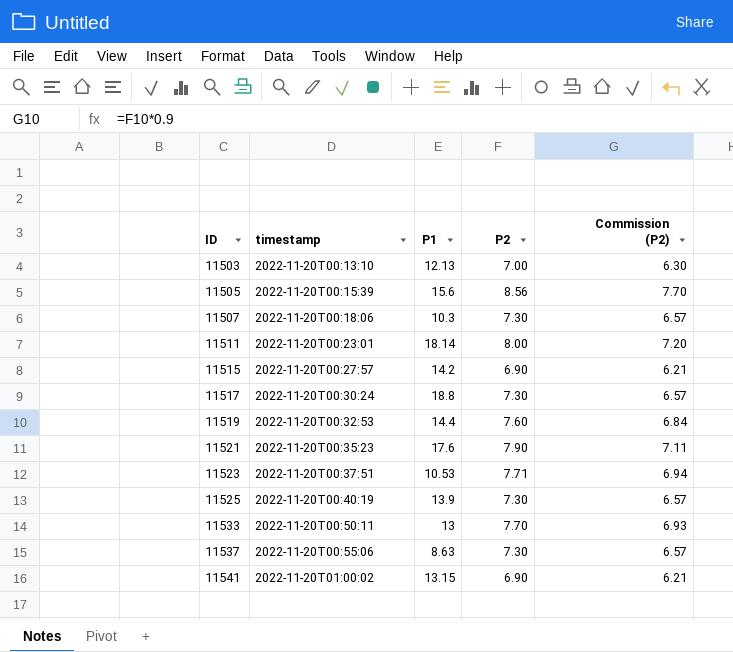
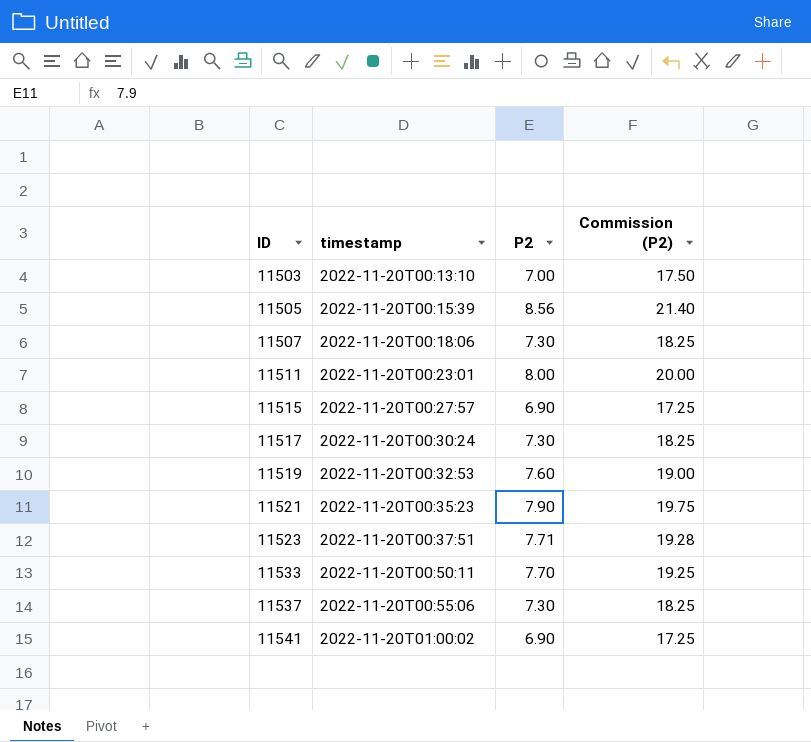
column P1 | position: 3 -> none
column Commission (P2) | formula: [P2] * 0.9 -> [P2] * 2.5
row 11525: 2022-11-20T00:40:19 | 13.9 | 7.30 | 6.57 -> none

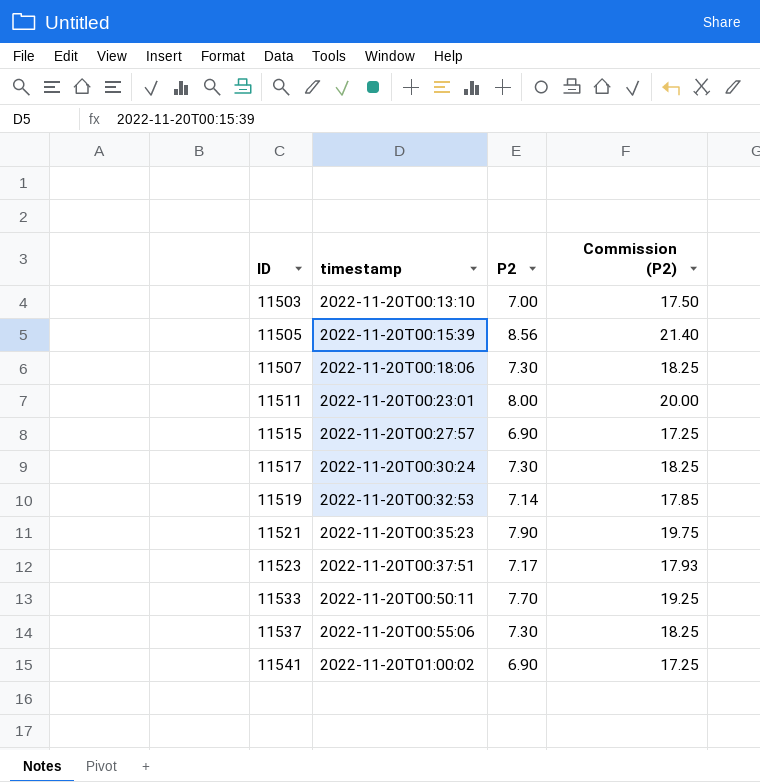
11519 | P2: 7.60 -> 7.14
11519 | Commission (P2): 19.00 -> 17.85
11523 | P2: 7.71 -> 7.17
11523 | Commission (P2): 19.28 -> 17.93

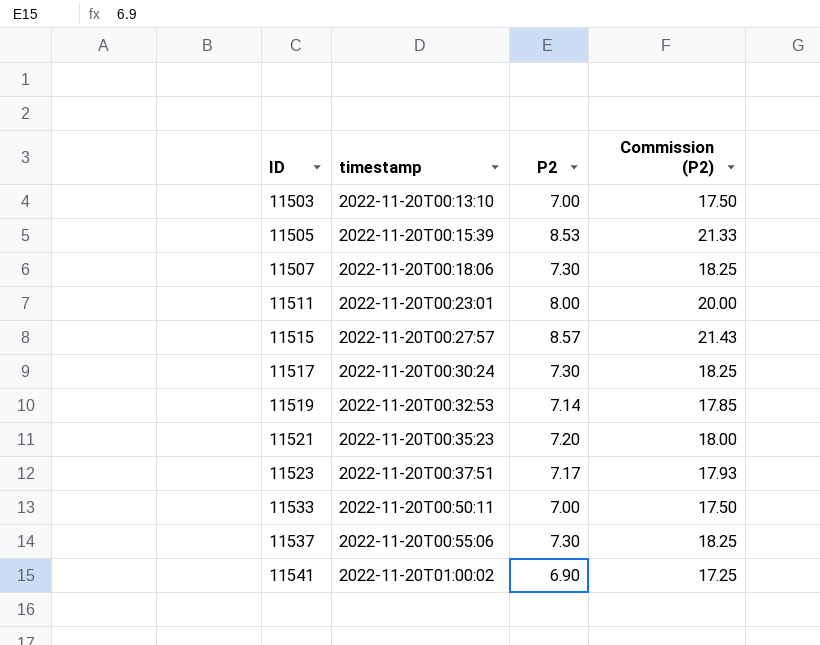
11505 | P2: 8.56 -> 8.53
11505 | Commission (P2): 21.40 -> 21.33
11515 | P2: 6.90 -> 8.57
11515 | Commission (P2): 17.25 -> 21.43
11521 | P2: 7.90 -> 7.20
11521 | Commission (P2): 19.75 -> 18.00
11533 | P2: 7.70 -> 7.00
11533 | Commission (P2): 19.25 -> 17.50

